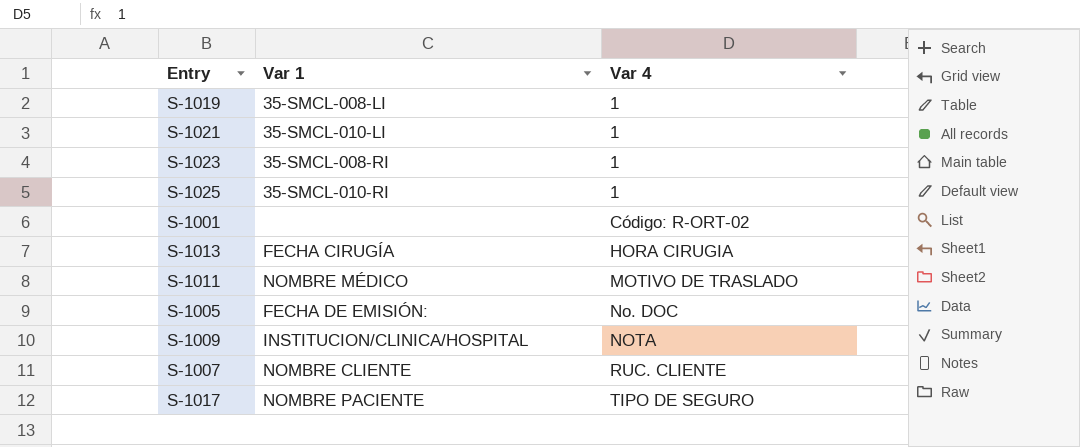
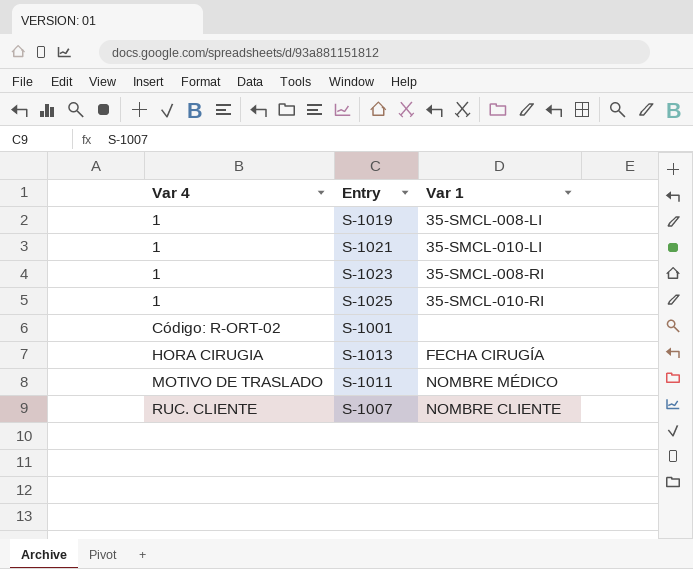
column Var 4 | position: 3 -> 1
row S-1005: FECHA DE EMISIÓN: | No. DOC -> none
row S-1009: INSTITUCION/CLINICA/HOSPITAL | NOTA -> none
row S-1017: NOMBRE PACIENTE | TIPO DE SEGURO -> none

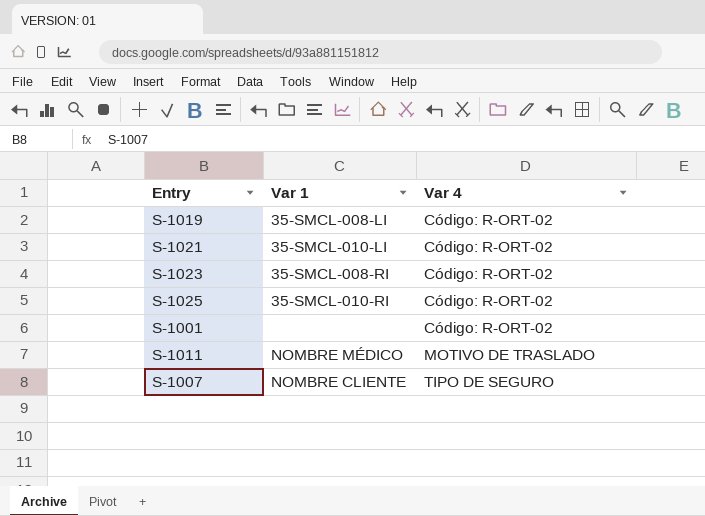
column Var 4 | position: 1 -> 3
row S-1013: HORA CIRUGIA | FECHA CIRUGÍA -> none
S-1019 | Var 4: 1 -> Código: R-ORT-02
S-1021 | Var 4: 1 -> Código: R-ORT-02
S-1023 | Var 4: 1 -> Código: R-ORT-02
S-1025 | Var 4: 1 -> Código: R-ORT-02
S-1007 | Var 4: RUC. CLIENTE -> TIPO DE SEGURO

